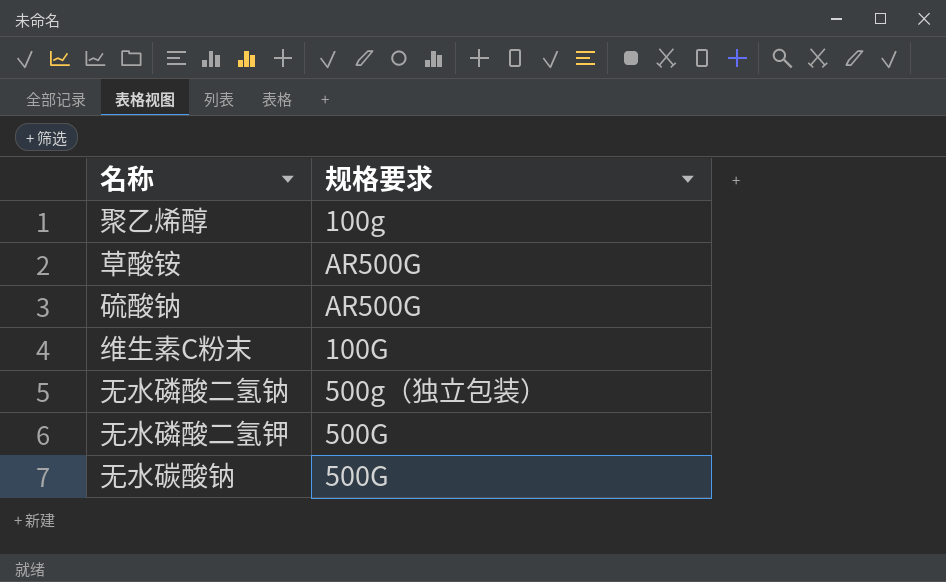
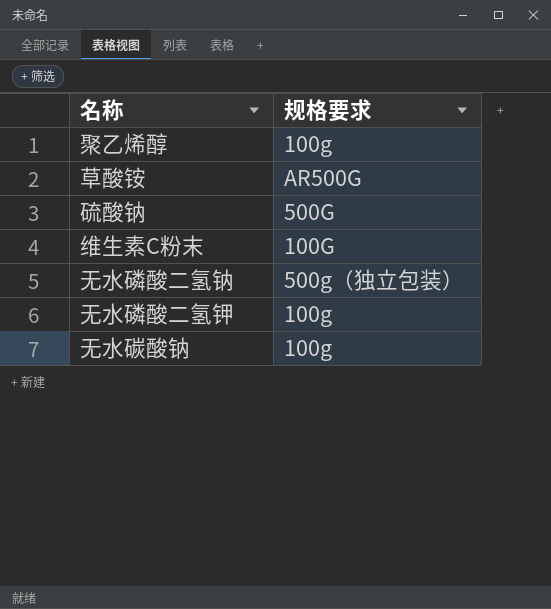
硫酸钠 | 规格要求: AR500G -> 500G
无水磷酸二氢钾 | 规格要求: 500G -> 100g
无水碳酸钠 | 规格要求: 500G -> 100g

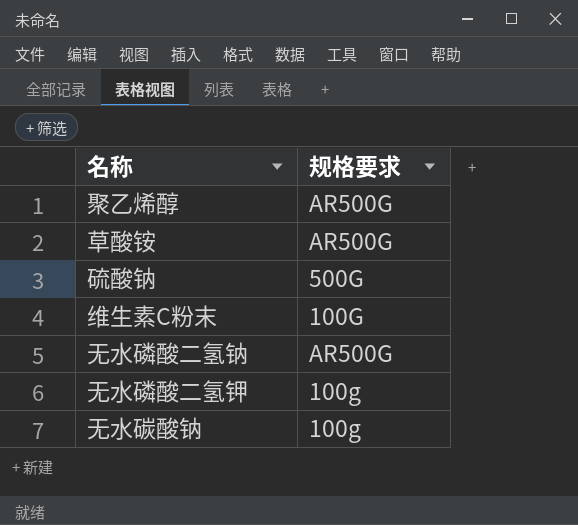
聚乙烯醇 | 规格要求: 100g -> AR500G
无水磷酸二氢钠 | 规格要求: 500g（独立包装） -> AR500G

